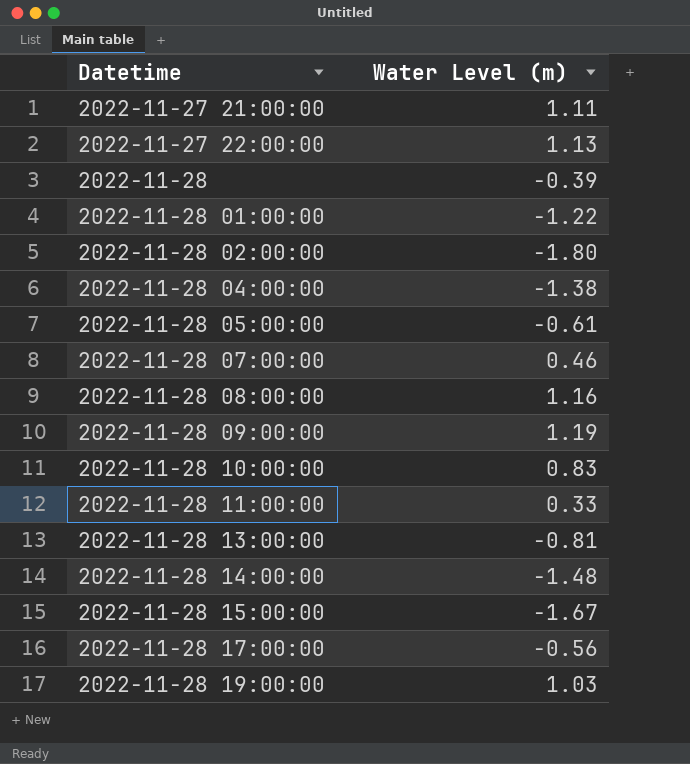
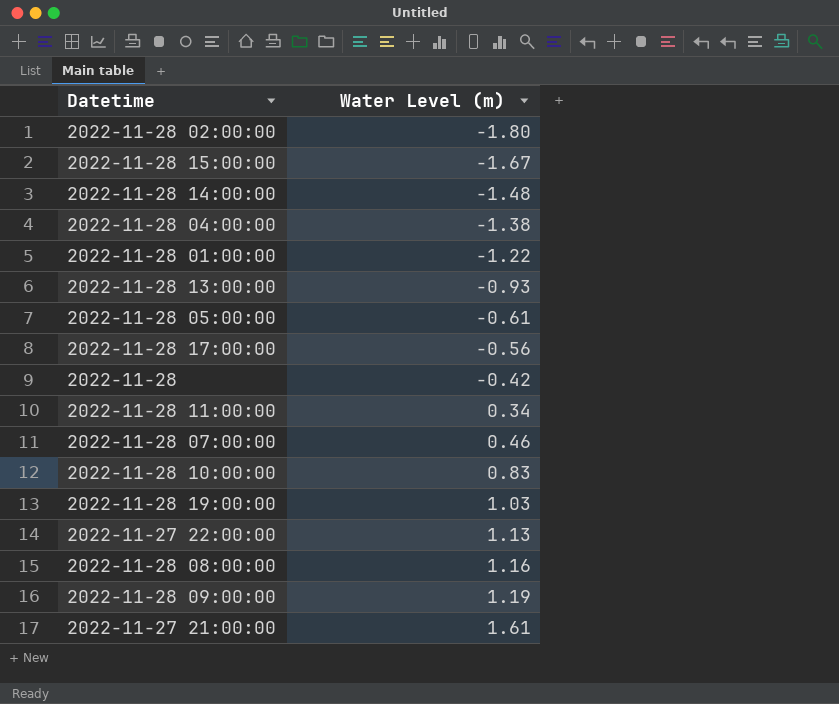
row order: Datetime ascending -> Water Level (m) ascending
2022-11-28 13:00:00 | Water Level (m): -0.81 -> -0.93
2022-11-28 | Water Level (m): -0.39 -> -0.42
2022-11-28 11:00:00 | Water Level (m): 0.33 -> 0.34
2022-11-27 21:00:00 | Water Level (m): 1.11 -> 1.61

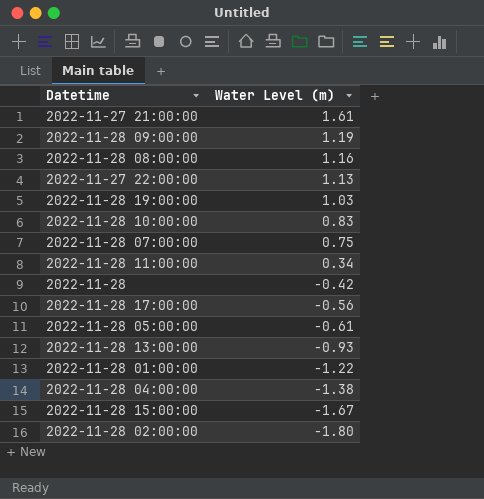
row order: Water Level (m) ascending -> Water Level (m) descending
row 2022-11-28 14:00:00: -1.48 -> none
2022-11-28 07:00:00 | Water Level (m): 0.46 -> 0.75

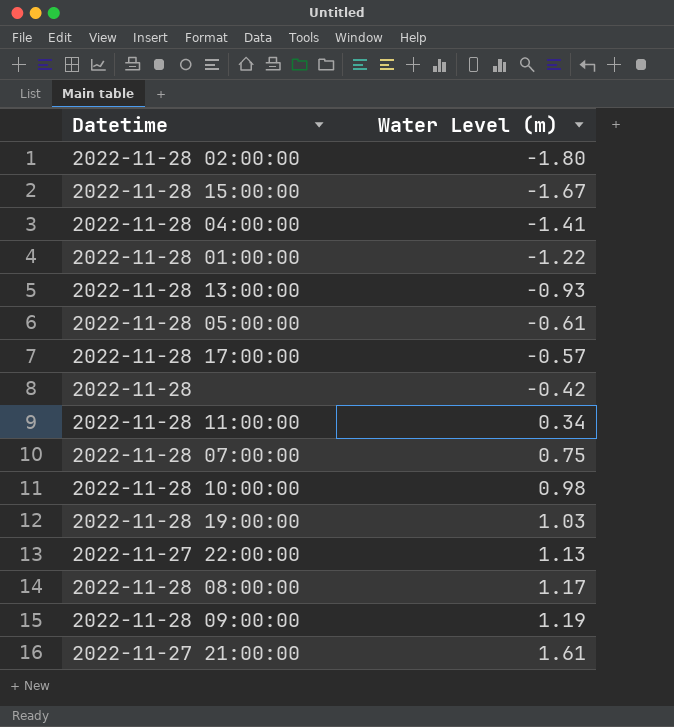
row order: Water Level (m) descending -> Water Level (m) ascending
2022-11-28 04:00:00 | Water Level (m): -1.38 -> -1.41
2022-11-28 17:00:00 | Water Level (m): -0.56 -> -0.57
2022-11-28 10:00:00 | Water Level (m): 0.83 -> 0.98
2022-11-28 08:00:00 | Water Level (m): 1.16 -> 1.17

